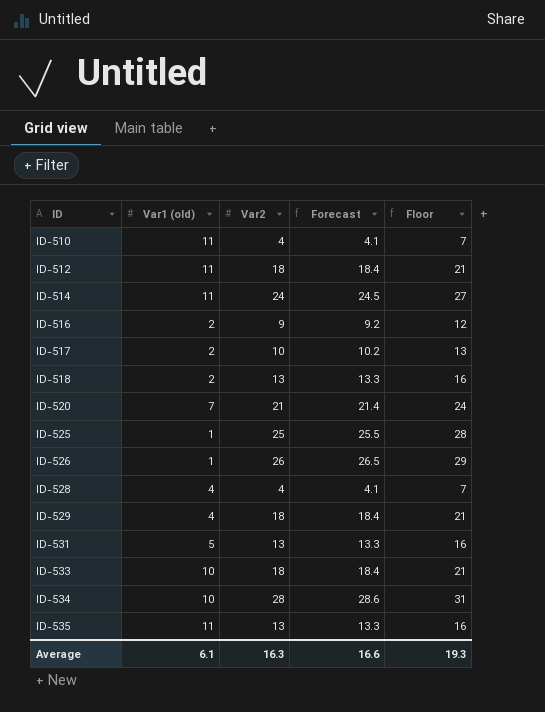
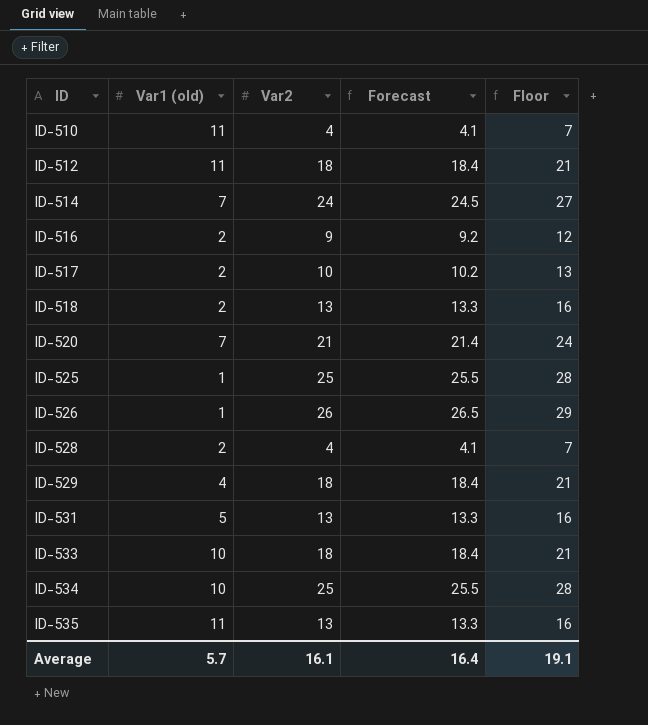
ID-514 | Var1 (old): 11 -> 7
ID-528 | Var1 (old): 4 -> 2
ID-534 | Var2: 28 -> 25
ID-534 | Forecast: 28.6 -> 25.5
ID-534 | Floor: 31 -> 28
Average | Var1 (old): 6.1 -> 5.7
Average | Var2: 16.3 -> 16.1
Average | Forecast: 16.6 -> 16.4
Average | Floor: 19.3 -> 19.1

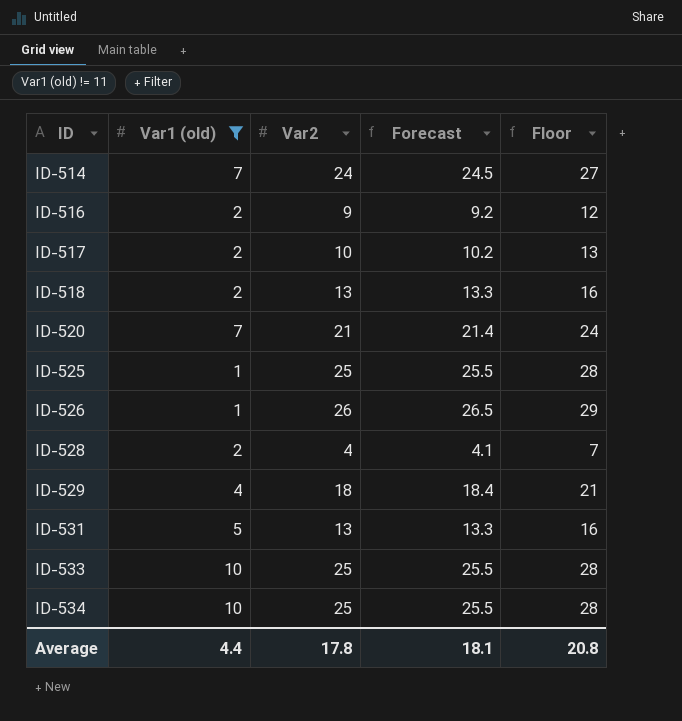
filter: none -> Var1 (old) != 11
ID-533 | Var2: 18 -> 25
ID-533 | Forecast: 18.4 -> 25.5
ID-533 | Floor: 21 -> 28
Average | Var1 (old): 5.7 -> 4.4
Average | Var2: 16.1 -> 17.8
Average | Forecast: 16.4 -> 18.1
Average | Floor: 19.1 -> 20.8

